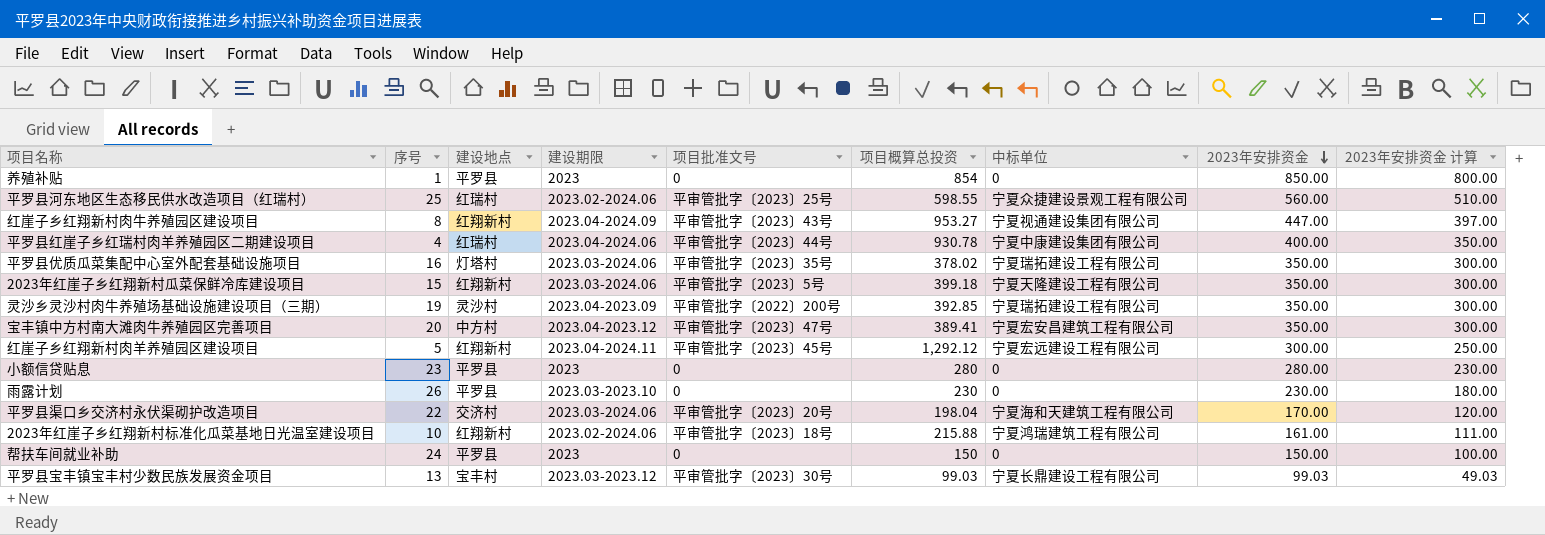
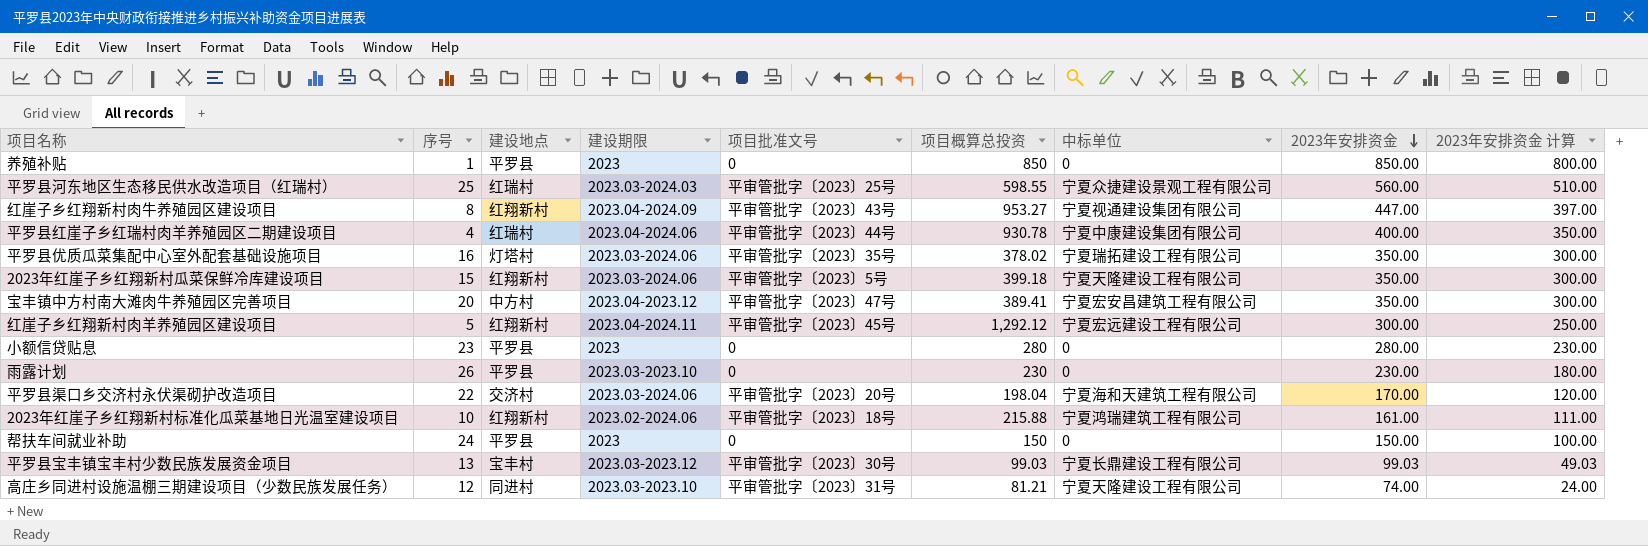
row 灵沙乡灵沙村肉牛养殖场基础设施建设项目（三期）: 19 | 灵沙村 | 2023.04-2023.09 | 平审管批字〔2022〕200号 | 392.85 | 宁夏瑞拓建设工程有限公司 | 350.00 | 300.00 -> none
养殖补贴 | 项目概算总投资: 854 -> 850
平罗县河东地区生态移民供水改造项目（红瑞村） | 建设期限: 2023.02-2024.06 -> 2023.03-2024.03
row 高庄乡同进村设施温棚三期建设项目（少数民族发展任务）: none -> 12 | 同进村 | 2023.03-2023.10 | 平审管批字〔2023〕31号 | 81.21 | 宁夏天隆建设工程有限公司 | 74.00 | 24.00

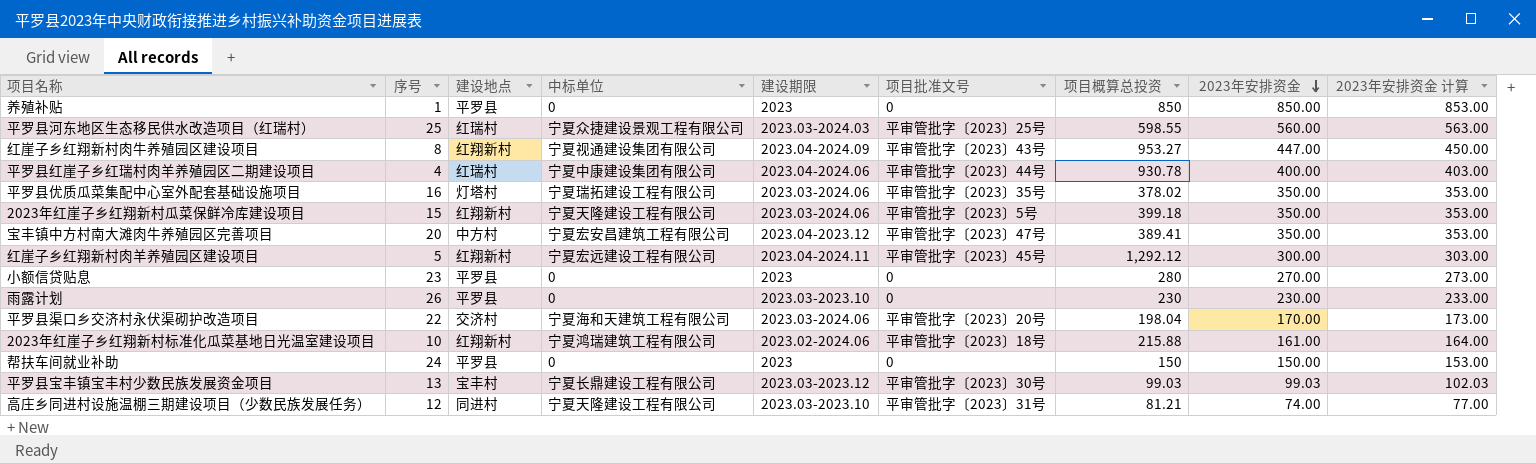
column 中标单位 | position: 7 -> 4
column 2023年安排资金 计算 | formula: [2023年安排资金] - 50 -> [2023年安排资金] + 3
小额信贷贴息 | 2023年安排资金: 280.00 -> 270.00

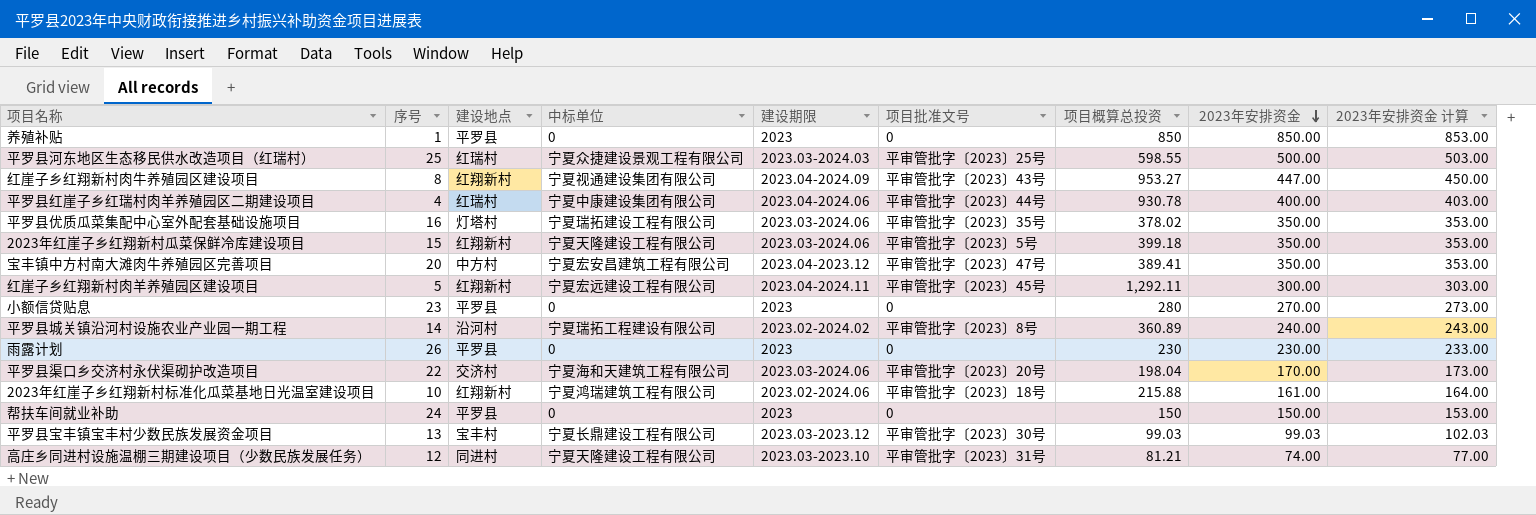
平罗县河东地区生态移民供水改造项目（红瑞村） | 2023年安排资金: 560.00 -> 500.00
平罗县河东地区生态移民供水改造项目（红瑞村） | 2023年安排资金 计算: 563.00 -> 503.00
红崖子乡红翔新村肉羊养殖园区建设项目 | 项目概算总投资: 1,292.12 -> 1,292.11
row 平罗县城关镇沿河村设施农业产业园一期工程: none -> 14 | 沿河村 | 宁夏瑞拓工程建设有限公司 | 2023.02-2024.02 | 平审管批字〔2023〕8号 | 360.89 | 240.00 | 243.00
雨露计划 | 建设期限: 2023.03-2023.10 -> 2023

